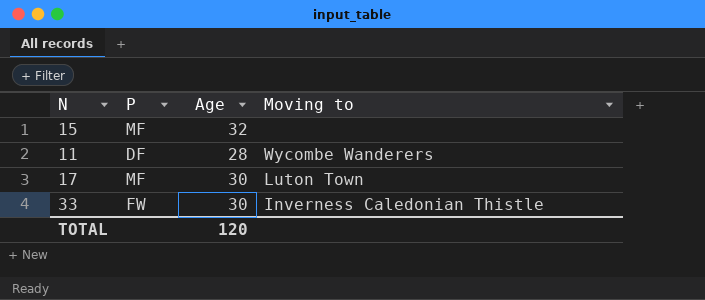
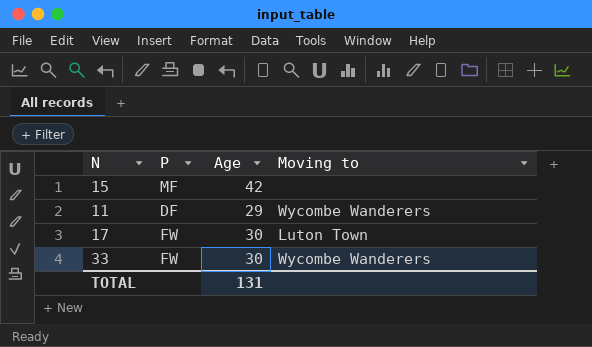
15 | Age: 32 -> 42
11 | Age: 28 -> 29
17 | P: MF -> FW
33 | Moving to: Inverness Caledonian Thistle -> Wycombe Wanderers
TOTAL | Age: 120 -> 131

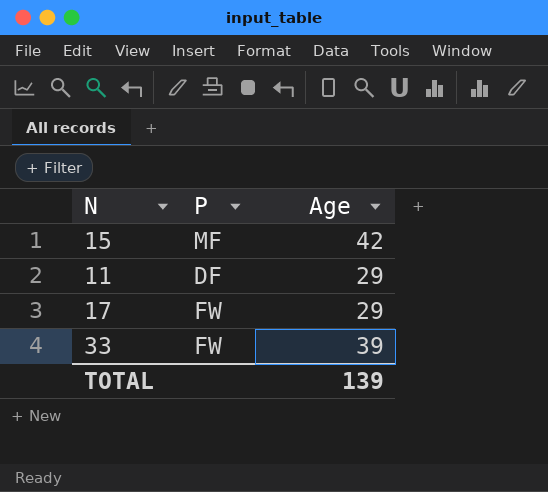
column Moving to | position: 4 -> none
17 | Age: 30 -> 29
33 | Age: 30 -> 39
TOTAL | Age: 131 -> 139

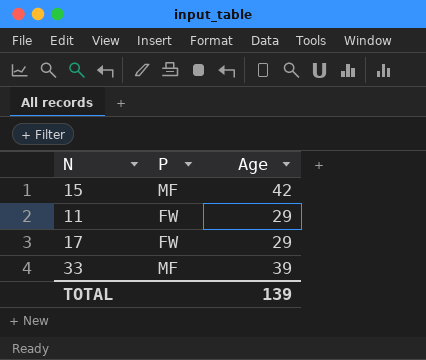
11 | P: DF -> FW
33 | P: FW -> MF

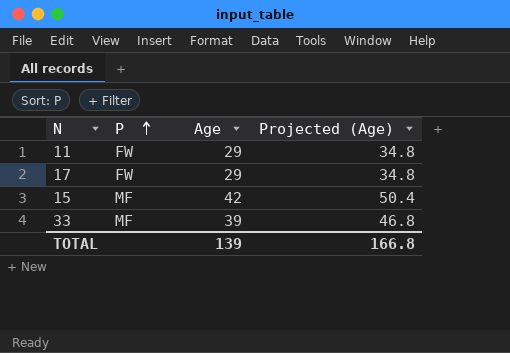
row order: none -> P ascending
column Projected (Age) | formula: none -> [Age] * 1.2

